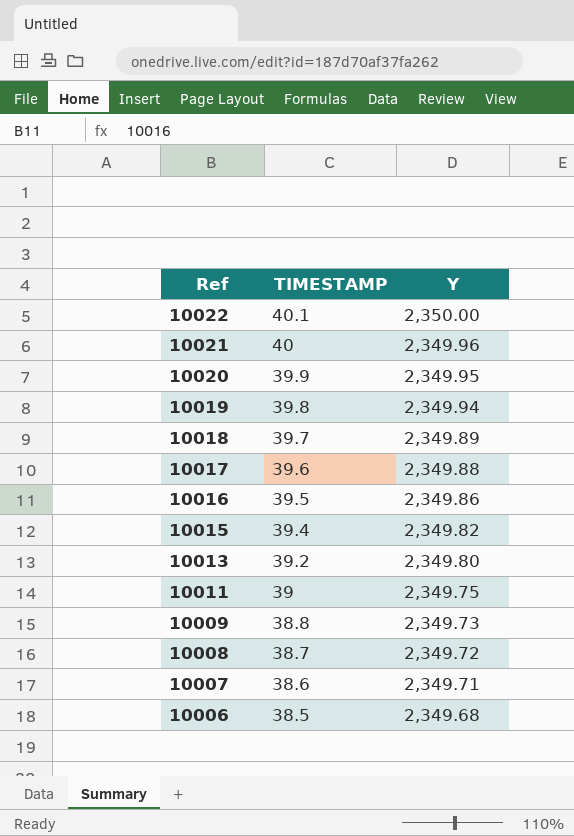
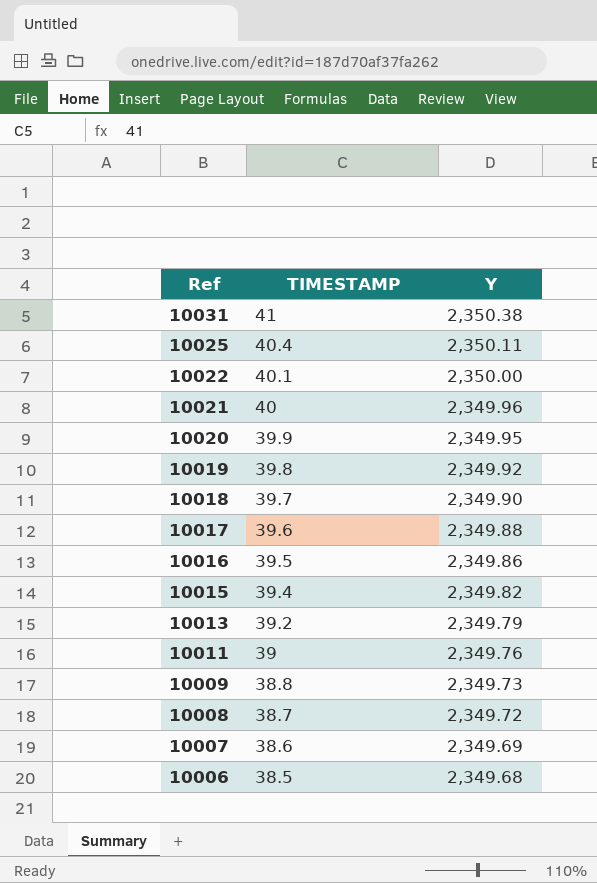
row 10031: none -> 41 | 2,350.38
row 10025: none -> 40.4 | 2,350.11
10019 | Y: 2,349.94 -> 2,349.92
10018 | Y: 2,349.89 -> 2,349.90
10013 | Y: 2,349.80 -> 2,349.79
10011 | Y: 2,349.75 -> 2,349.76
10007 | Y: 2,349.71 -> 2,349.69

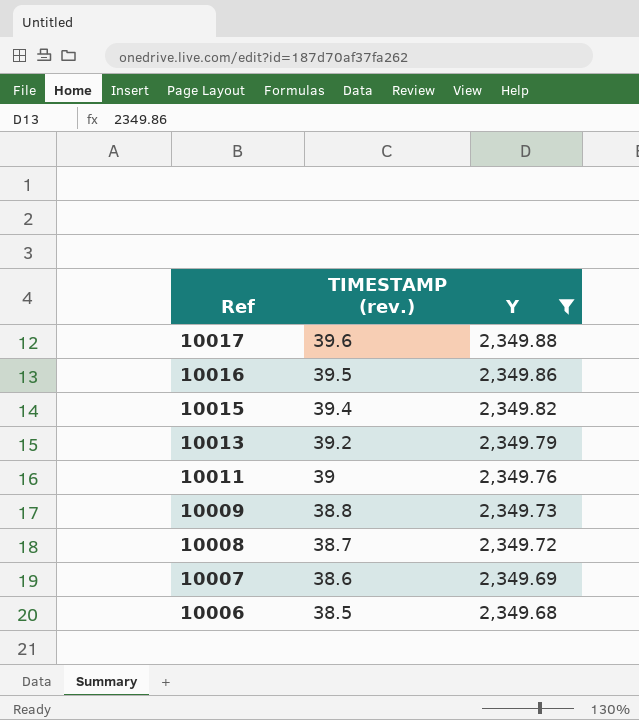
filter: none -> Y <= 2,349.88
column name: TIMESTAMP -> TIMESTAMP (rev.)

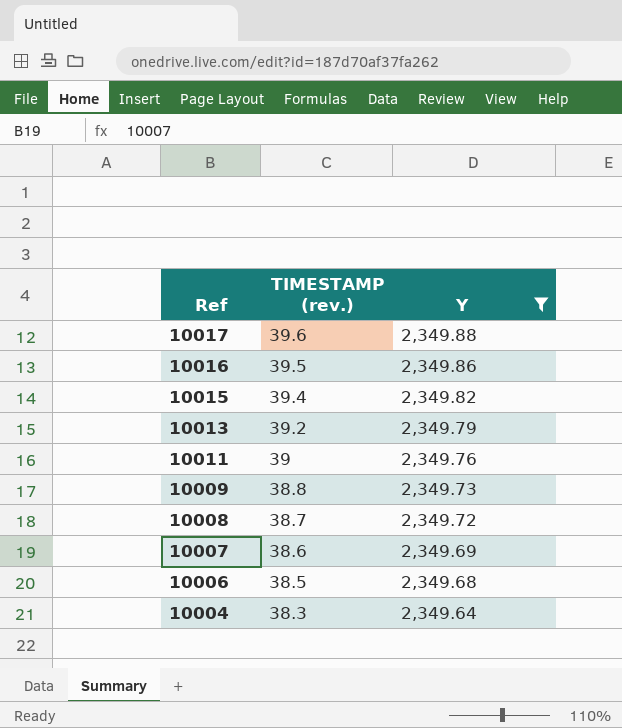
row 10004: none -> 38.3 | 2,349.64

